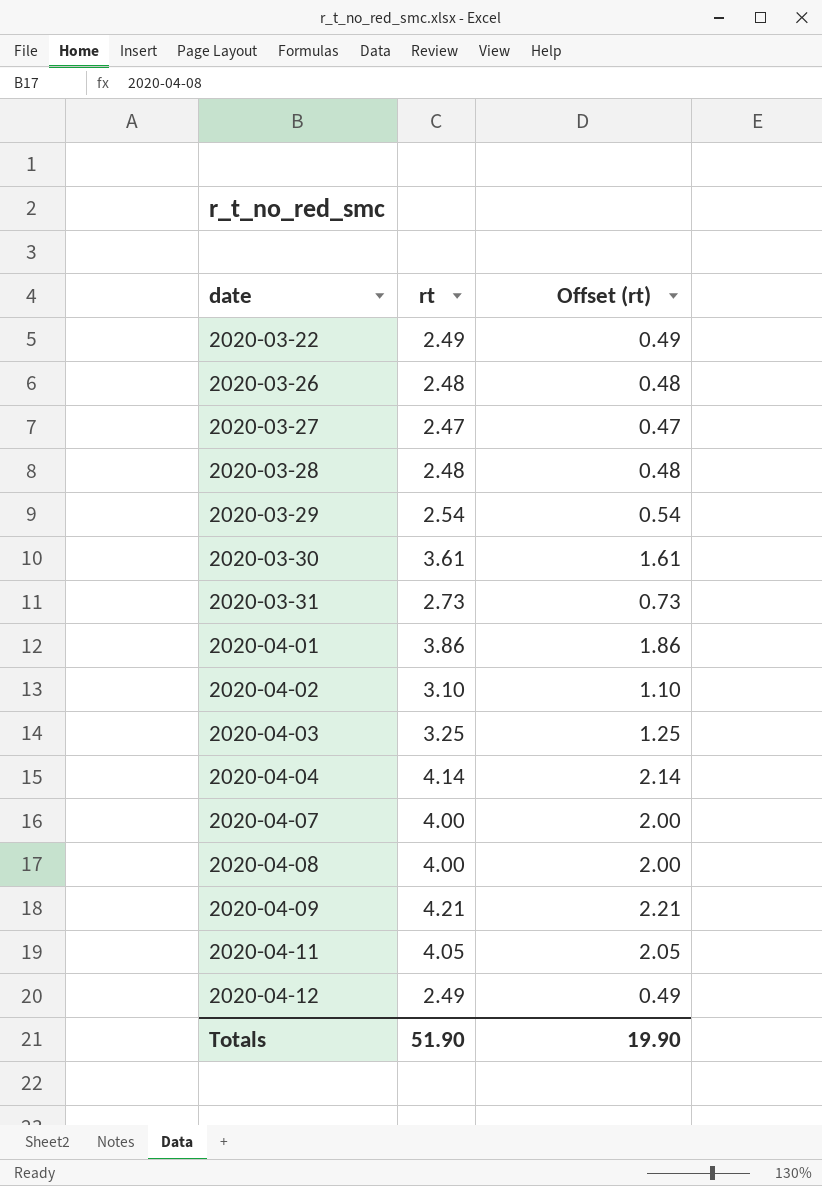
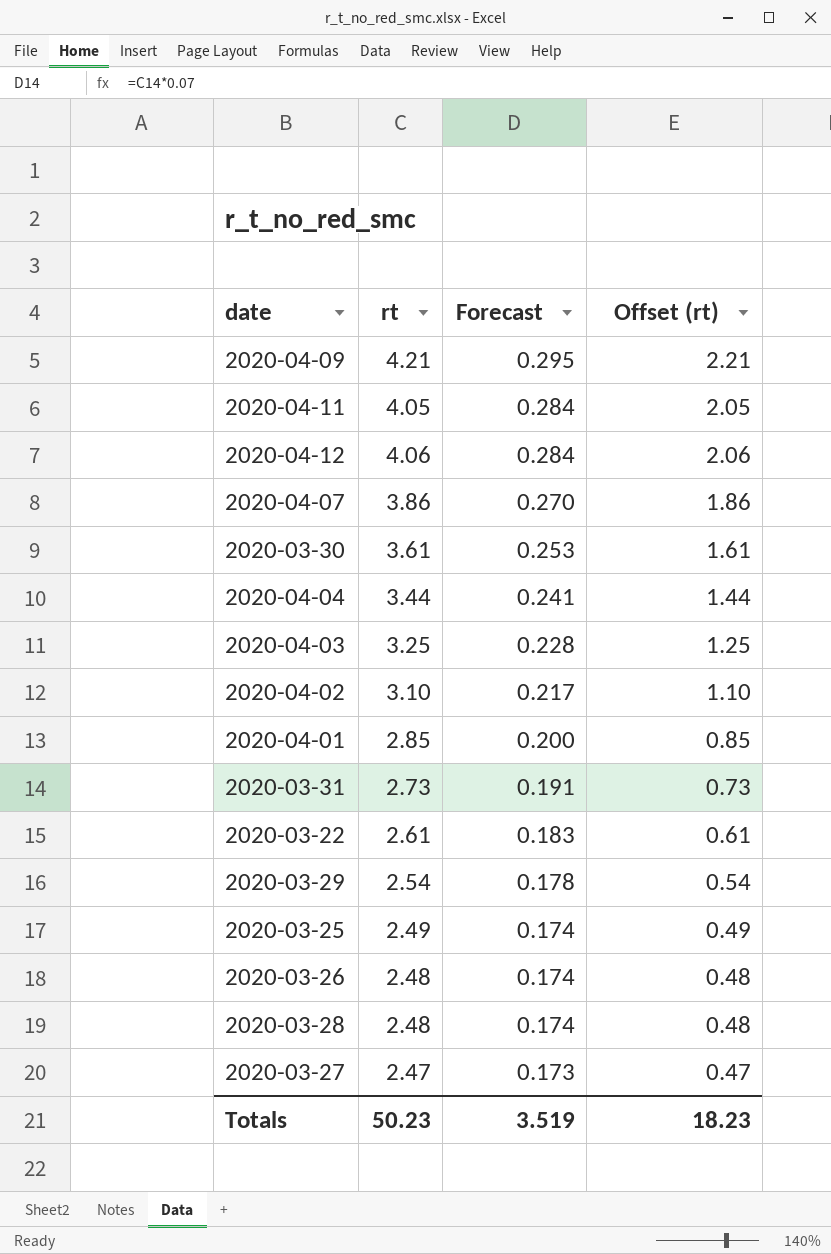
row order: date ascending -> Forecast descending
column Forecast | formula: none -> [rt] * 0.07
row 2020-04-08: 4.00 | 2.00 -> none
2020-04-12 | rt: 2.49 -> 4.06
2020-04-12 | Offset (rt): 0.49 -> 2.06
2020-04-07 | rt: 4.00 -> 3.86
2020-04-07 | Offset (rt): 2.00 -> 1.86
2020-04-04 | rt: 4.14 -> 3.44
2020-04-04 | Offset (rt): 2.14 -> 1.44
2020-04-01 | rt: 3.86 -> 2.85
2020-04-01 | Offset (rt): 1.86 -> 0.85
2020-03-22 | rt: 2.49 -> 2.61
2020-03-22 | Offset (rt): 0.49 -> 0.61
row 2020-03-25: none -> 2.49 | 0.174 | 0.49
Totals | rt: 51.90 -> 50.23
Totals | Offset (rt): 19.90 -> 18.23

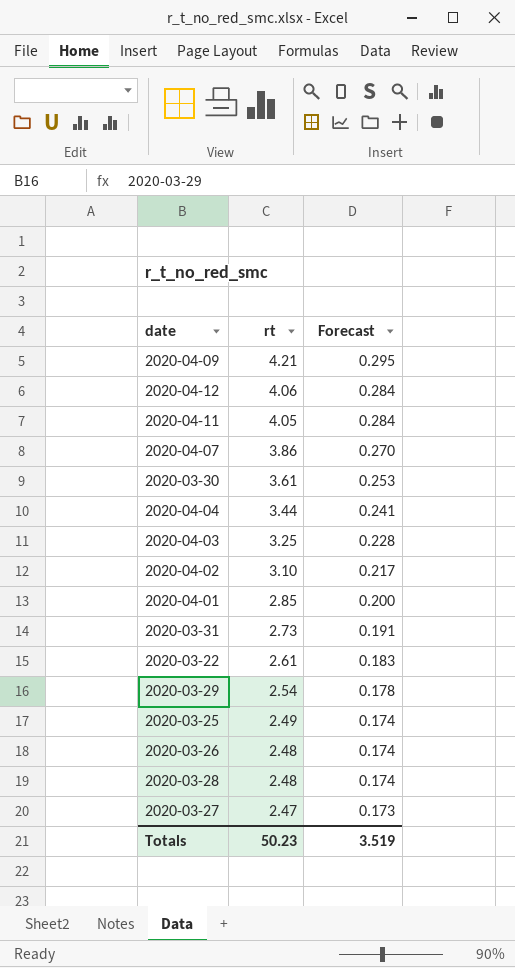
row order: Forecast descending -> rt descending
column Offset (rt) | formula: [rt] - 2 -> none

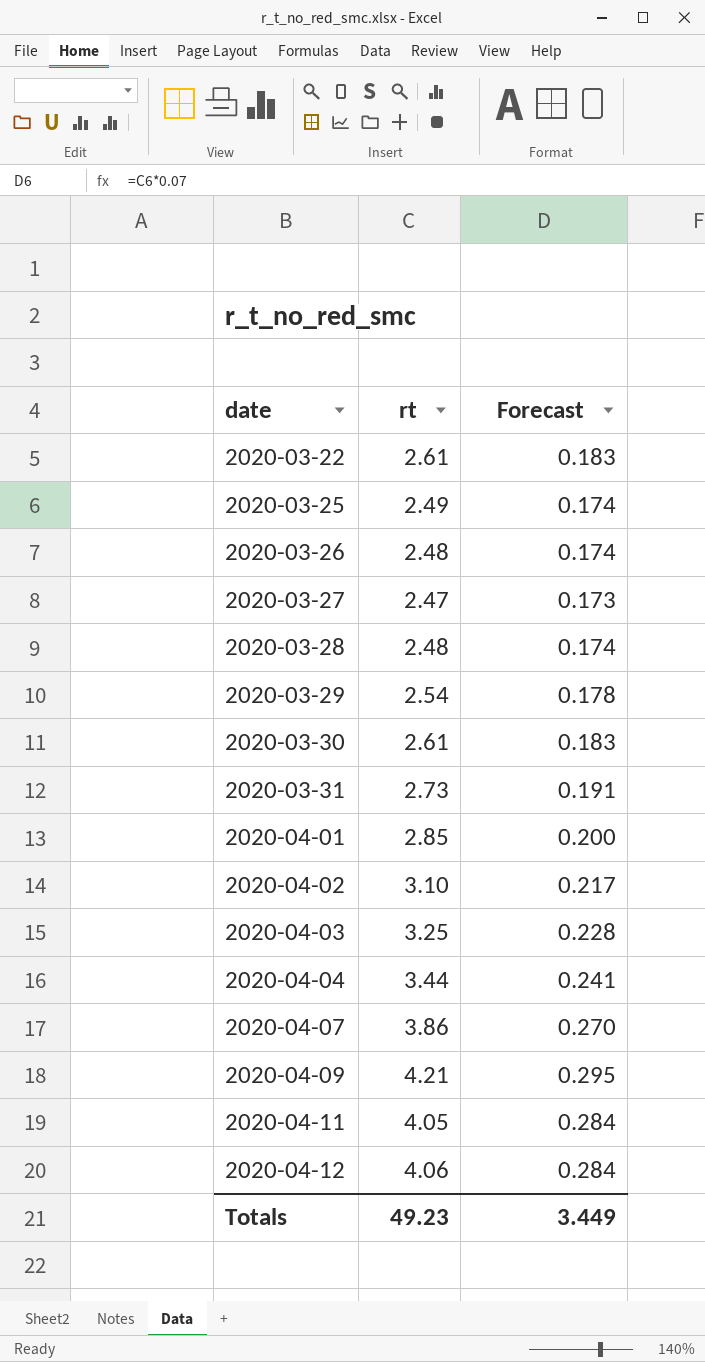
row order: rt descending -> date ascending
2020-03-30 | rt: 3.61 -> 2.61
2020-03-30 | Forecast: 0.253 -> 0.183
Totals | rt: 50.23 -> 49.23
Totals | Forecast: 3.519 -> 3.449

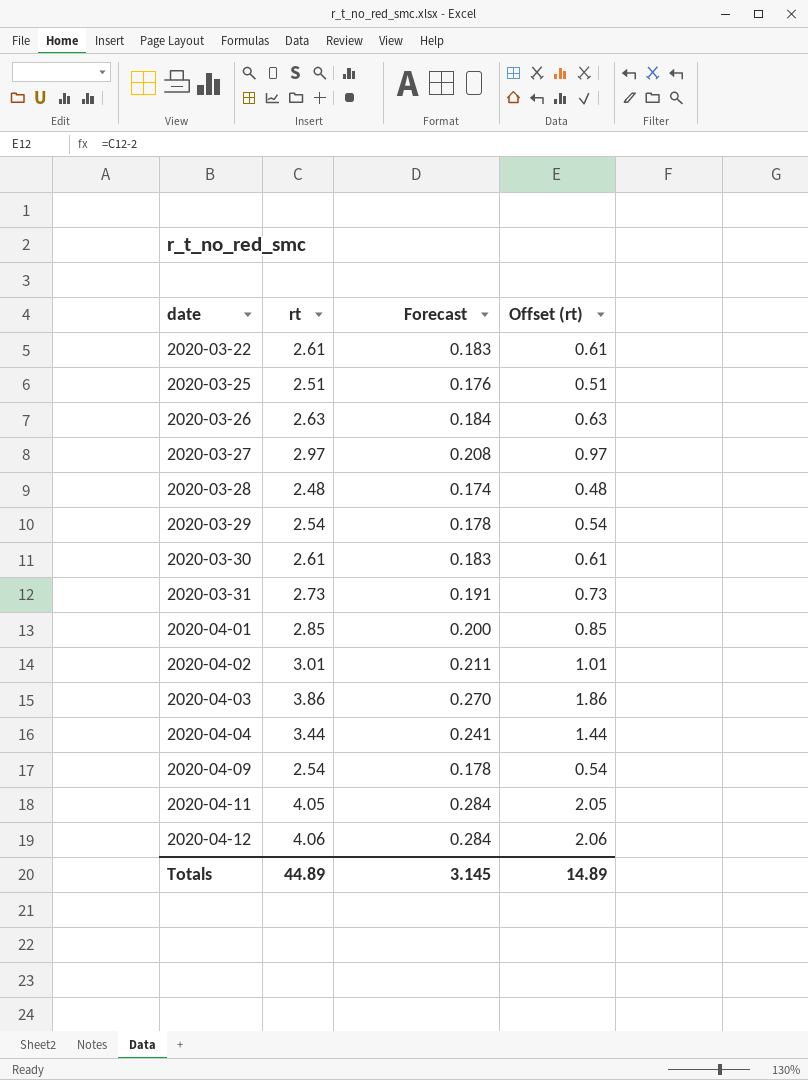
column Offset (rt) | formula: none -> [rt] - 2
row 2020-04-07: 3.86 | 0.270 -> none
2020-03-25 | rt: 2.49 -> 2.51
2020-03-25 | Forecast: 0.174 -> 0.176
2020-03-26 | rt: 2.48 -> 2.63
2020-03-26 | Forecast: 0.174 -> 0.184
2020-03-27 | rt: 2.47 -> 2.97
2020-03-27 | Forecast: 0.173 -> 0.208
2020-04-02 | rt: 3.10 -> 3.01
2020-04-02 | Forecast: 0.217 -> 0.211
2020-04-03 | rt: 3.25 -> 3.86
2020-04-03 | Forecast: 0.228 -> 0.270
2020-04-09 | rt: 4.21 -> 2.54
2020-04-09 | Forecast: 0.295 -> 0.178
Totals | rt: 49.23 -> 44.89
Totals | Forecast: 3.449 -> 3.145

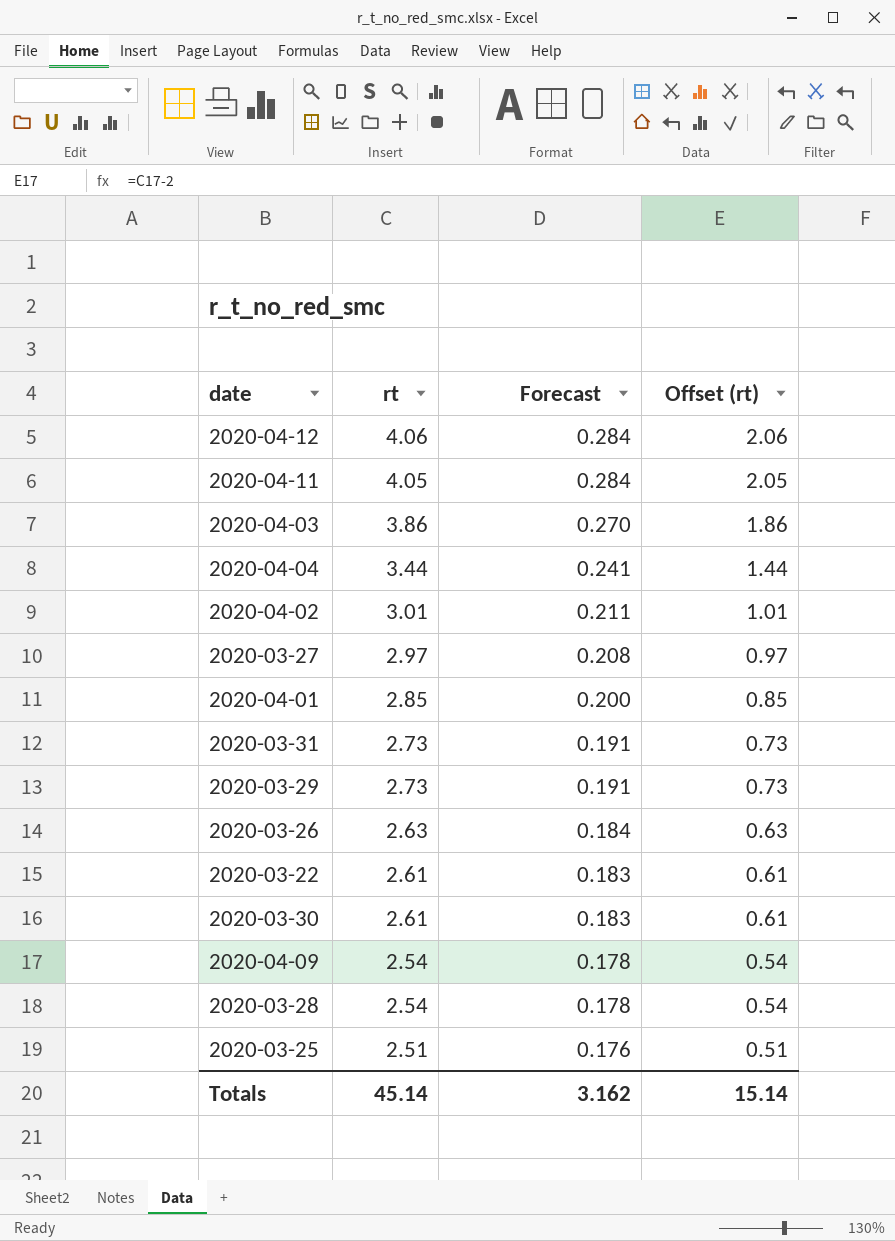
row order: date ascending -> rt descending
2020-03-29 | rt: 2.54 -> 2.73
2020-03-29 | Forecast: 0.178 -> 0.191
2020-03-29 | Offset (rt): 0.54 -> 0.73
2020-03-28 | rt: 2.48 -> 2.54
2020-03-28 | Forecast: 0.174 -> 0.178
2020-03-28 | Offset (rt): 0.48 -> 0.54
Totals | rt: 44.89 -> 45.14
Totals | Forecast: 3.145 -> 3.162
Totals | Offset (rt): 14.89 -> 15.14

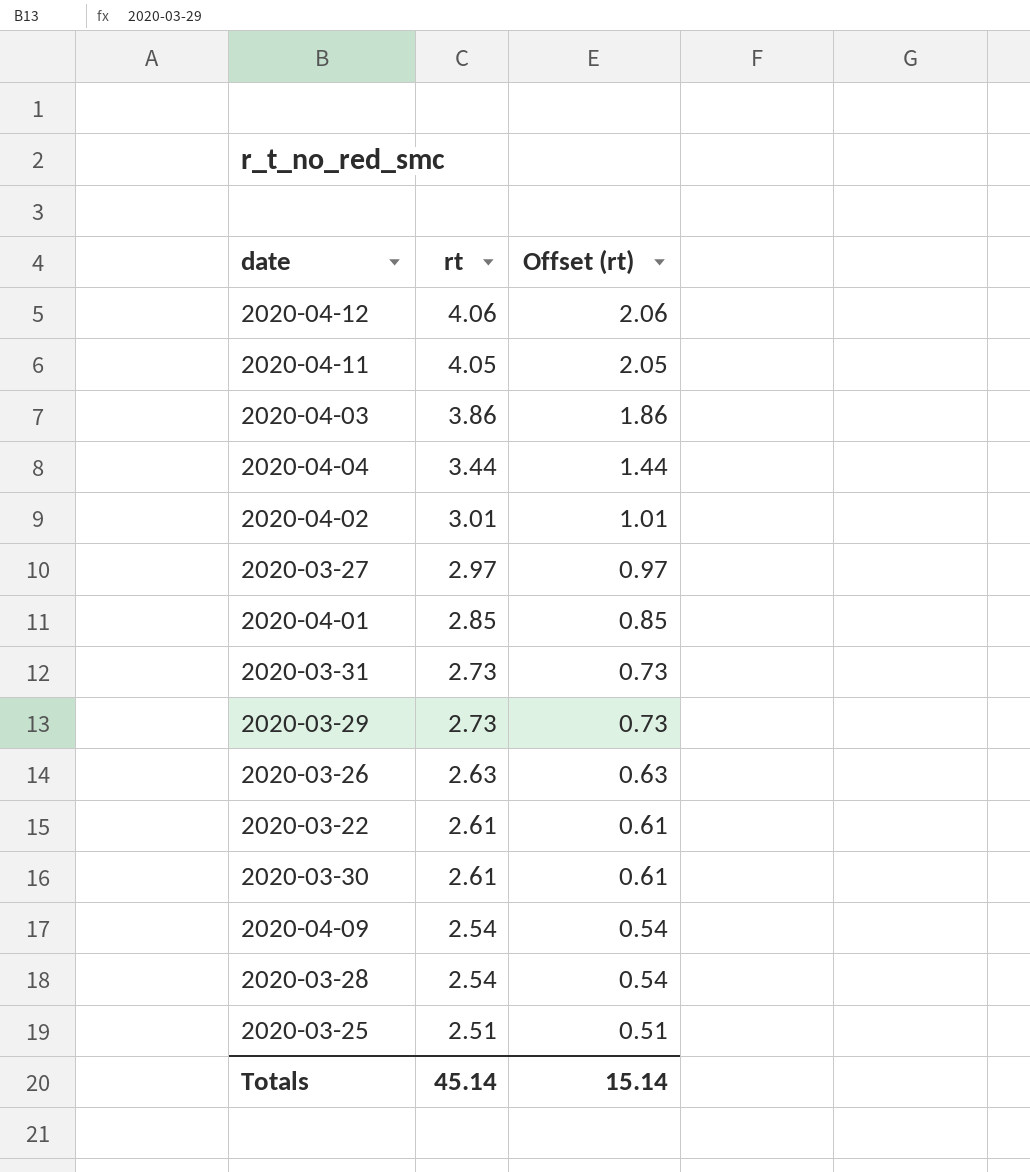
column Forecast | formula: [rt] * 0.07 -> none

